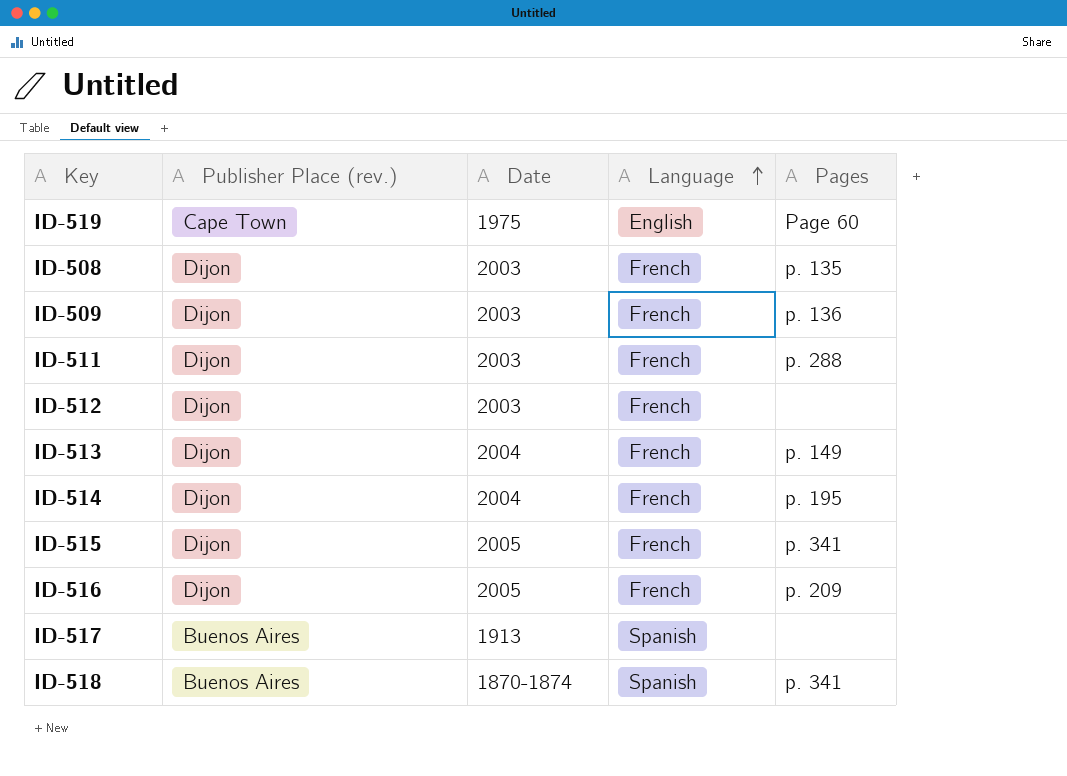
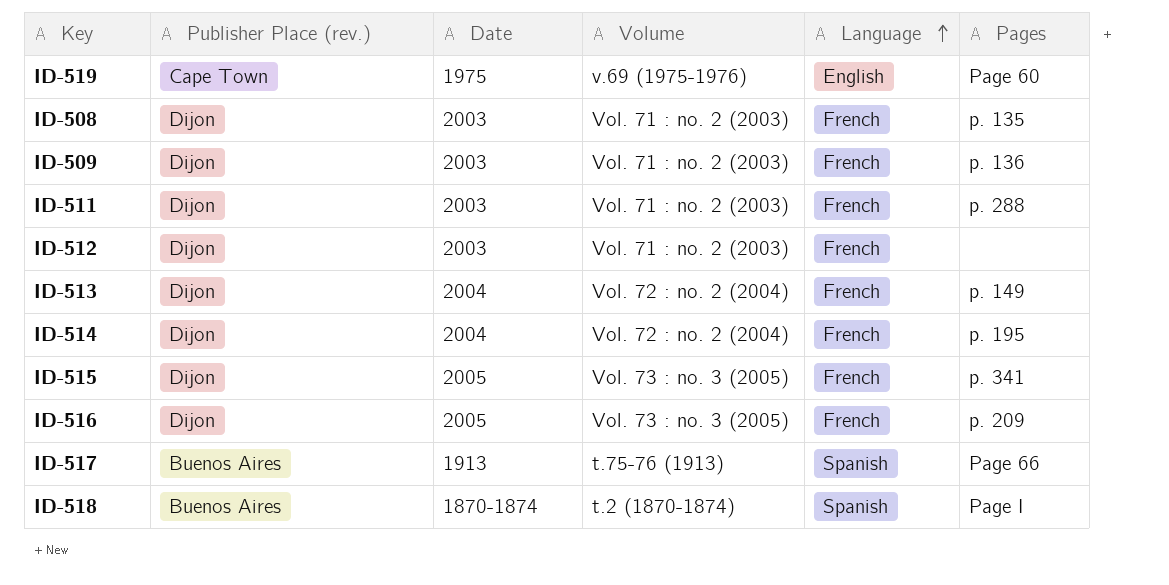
column Volume | position: none -> 4
ID-517 | Pages: none -> Page 66
ID-518 | Pages: p. 341 -> Page I

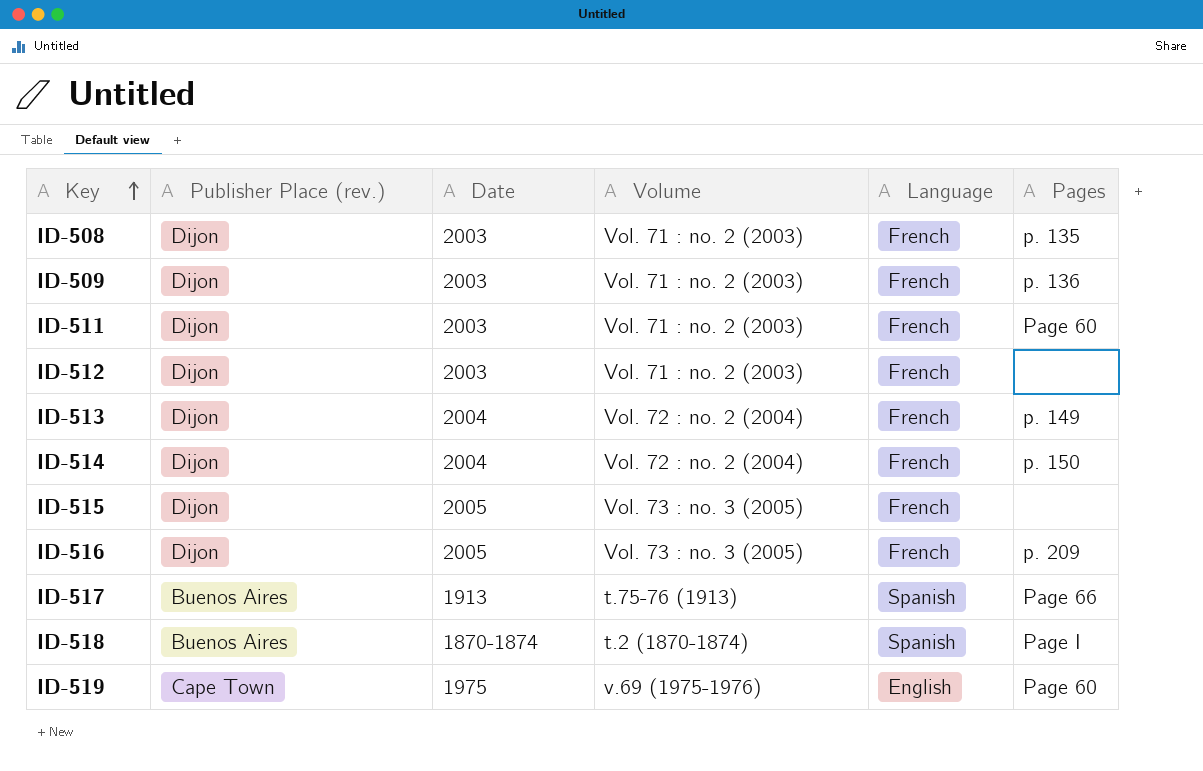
row order: Language ascending -> Key ascending
ID-511 | Pages: p. 288 -> Page 60
ID-514 | Pages: p. 195 -> p. 150
ID-515 | Pages: p. 341 -> none

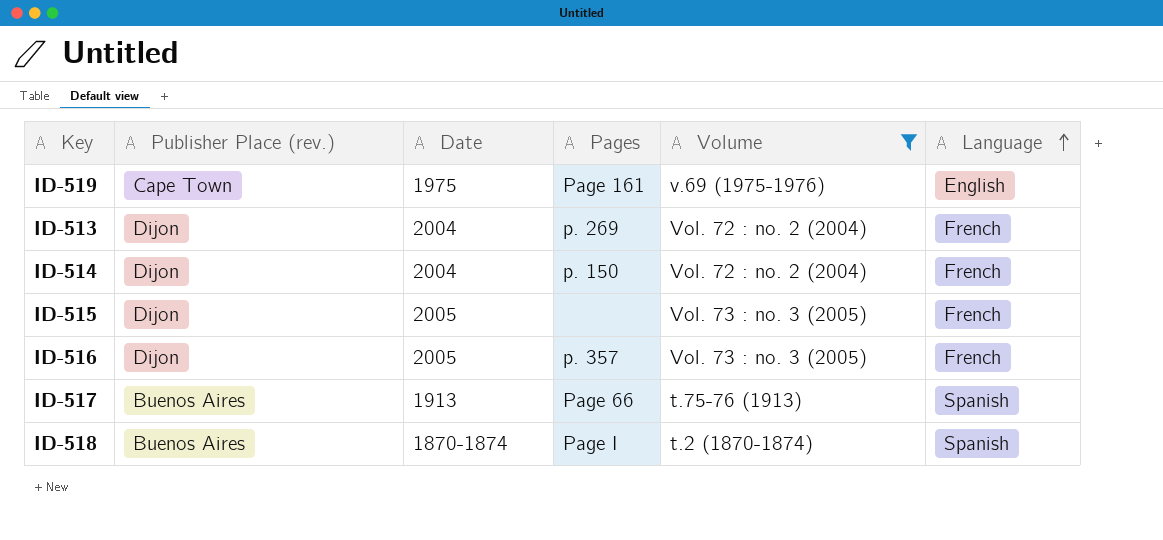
filter: none -> Volume != Vol. 71 : no. 2 (2003)
row order: Key ascending -> Language ascending
column Pages | position: 6 -> 4
ID-519 | Pages: Page 60 -> Page 161
ID-513 | Pages: p. 149 -> p. 269
ID-516 | Pages: p. 209 -> p. 357

